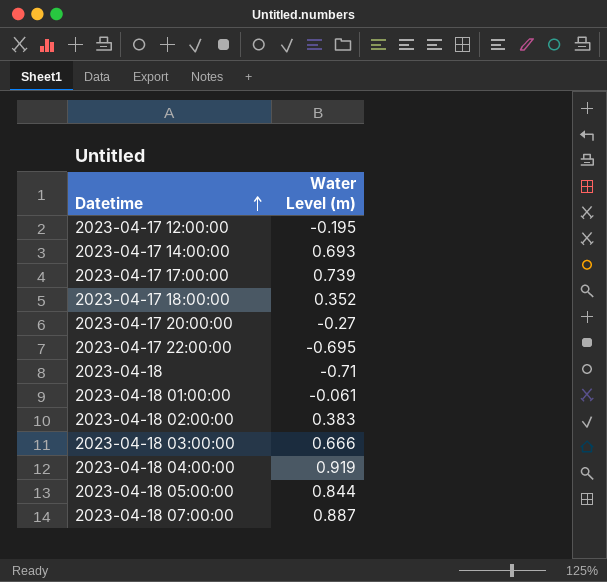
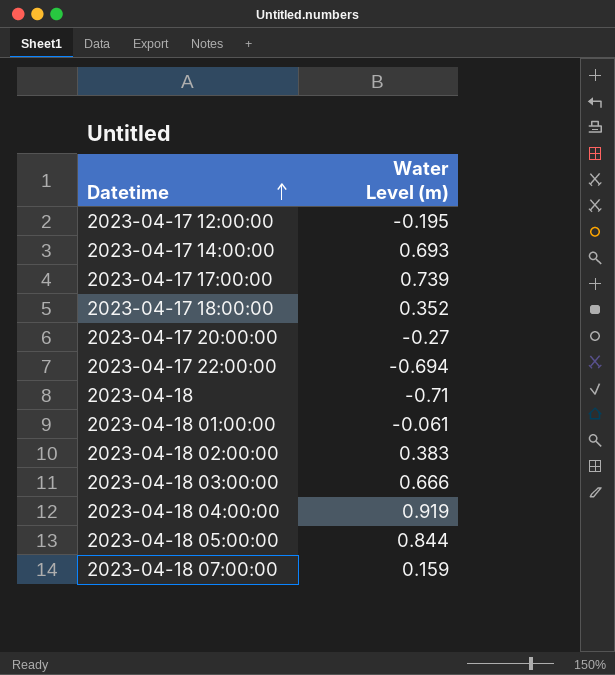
2023-04-17 22:00:00 | Water Level (m): -0.695 -> -0.694
2023-04-18 07:00:00 | Water Level (m): 0.887 -> 0.159

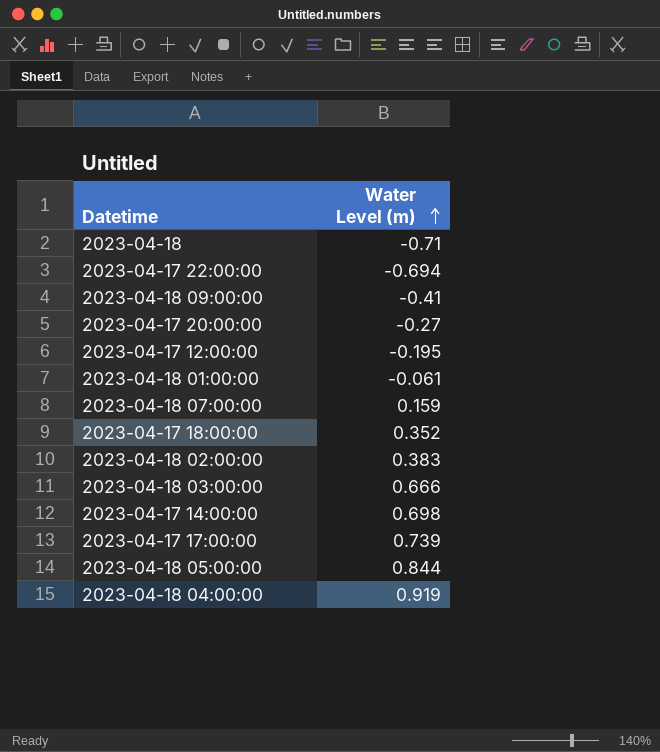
row order: Datetime ascending -> Water Level (m) ascending
row 2023-04-18 09:00:00: none -> -0.41
2023-04-17 14:00:00 | Water Level (m): 0.693 -> 0.698

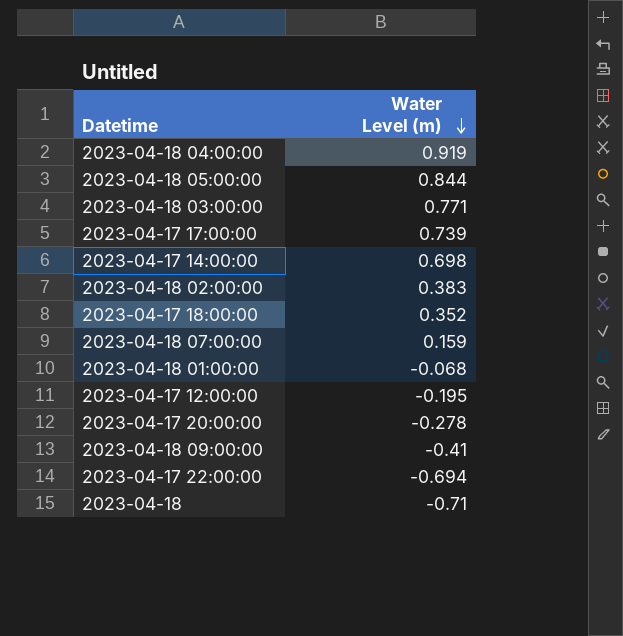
row order: Water Level (m) ascending -> Water Level (m) descending
2023-04-18 03:00:00 | Water Level (m): 0.666 -> 0.771
2023-04-18 01:00:00 | Water Level (m): -0.061 -> -0.068
2023-04-17 20:00:00 | Water Level (m): -0.27 -> -0.278

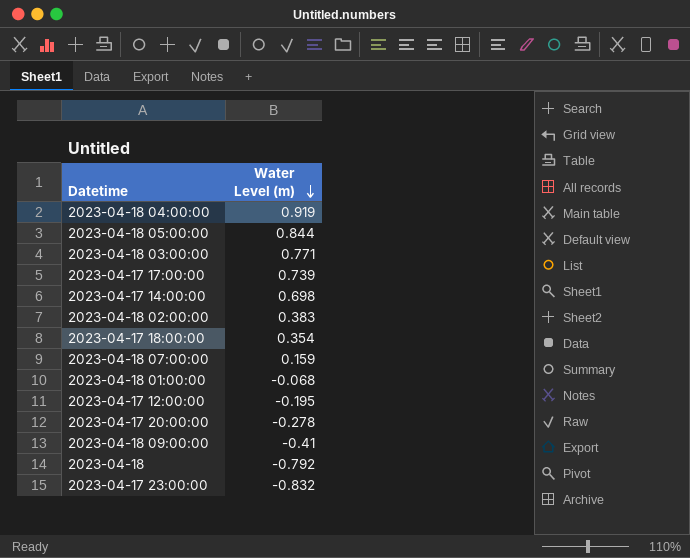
row 2023-04-17 22:00:00: -0.694 -> none
2023-04-17 18:00:00 | Water Level (m): 0.352 -> 0.354
2023-04-18 | Water Level (m): -0.71 -> -0.792
row 2023-04-17 23:00:00: none -> -0.832

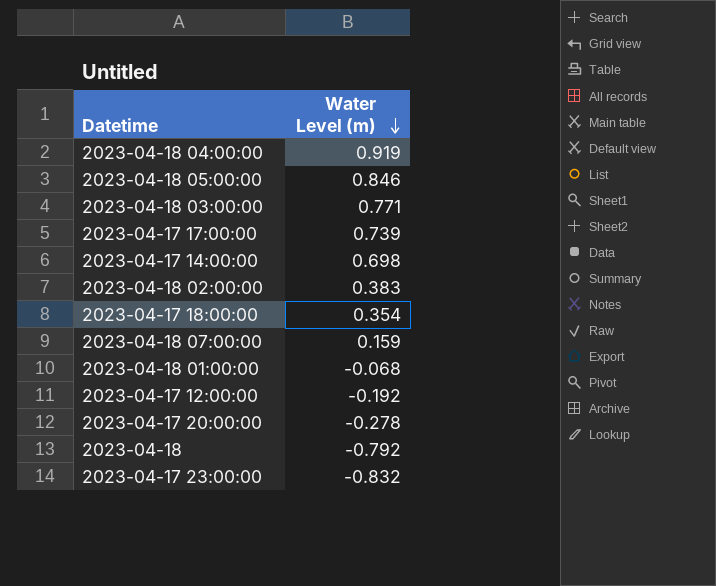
row 2023-04-18 09:00:00: -0.41 -> none
2023-04-18 05:00:00 | Water Level (m): 0.844 -> 0.846
2023-04-17 12:00:00 | Water Level (m): -0.195 -> -0.192

